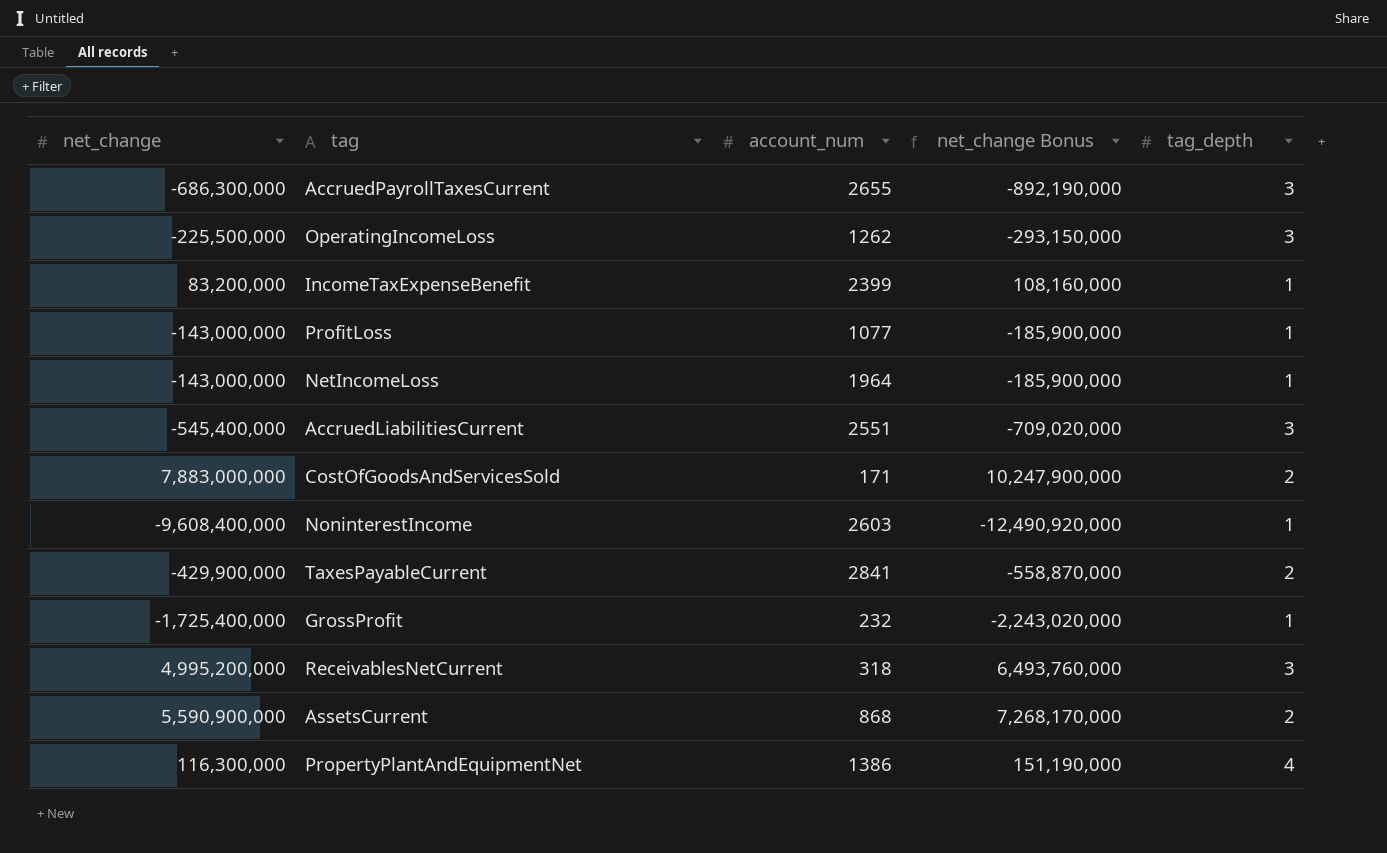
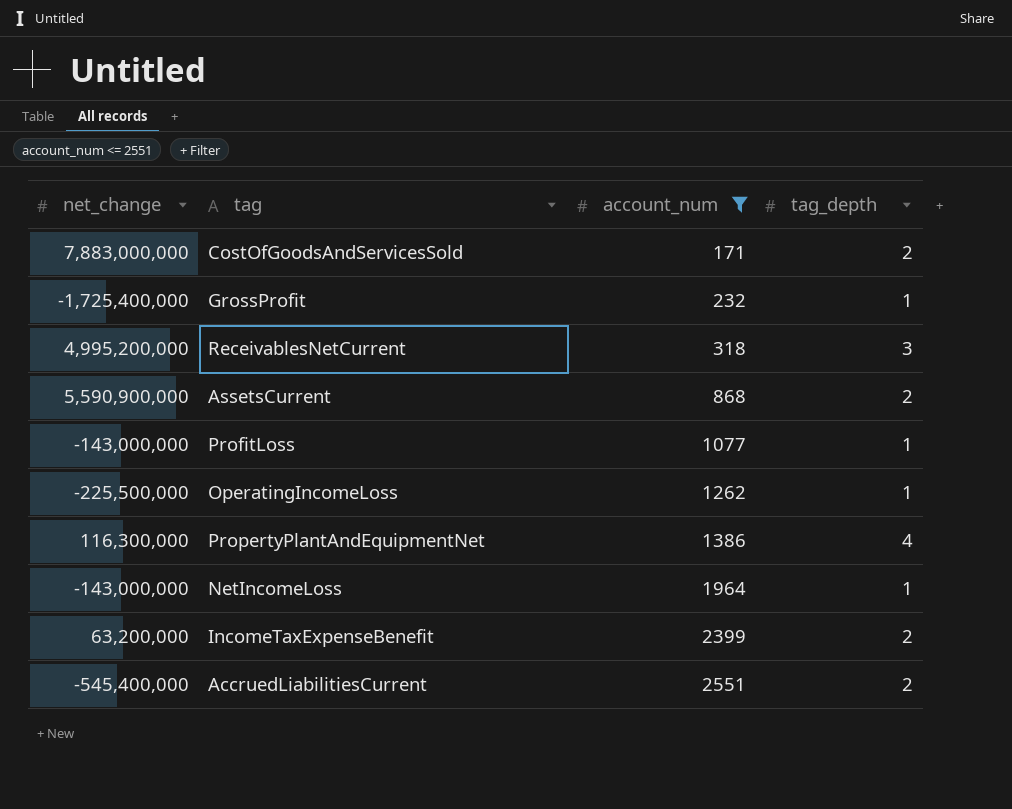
filter: none -> account_num <= 2551
row order: none -> account_num ascending
column net_change Bonus | formula: [net_change] * 1.3 -> none
OperatingIncomeLoss | tag_depth: 3 -> 1
IncomeTaxExpenseBenefit | net_change: 83,200,000 -> 63,200,000
IncomeTaxExpenseBenefit | tag_depth: 1 -> 2
AccruedLiabilitiesCurrent | tag_depth: 3 -> 2

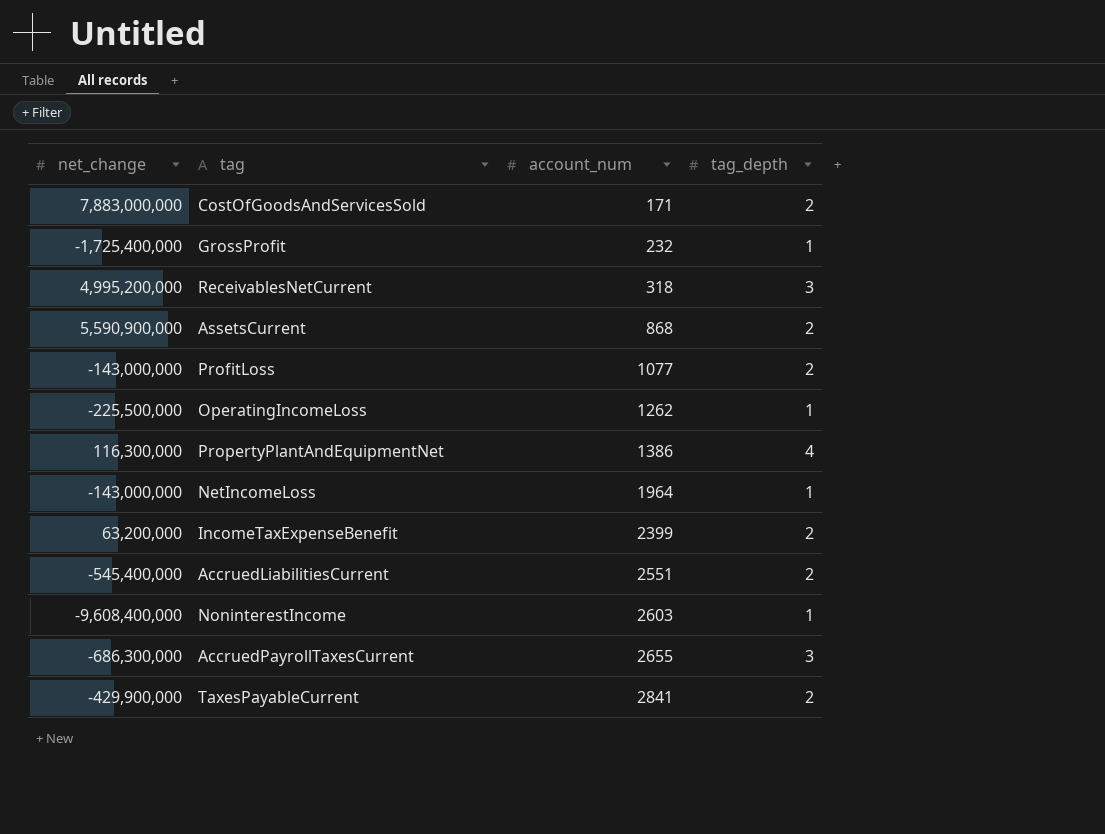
filter: account_num <= 2551 -> none
ProfitLoss | tag_depth: 1 -> 2

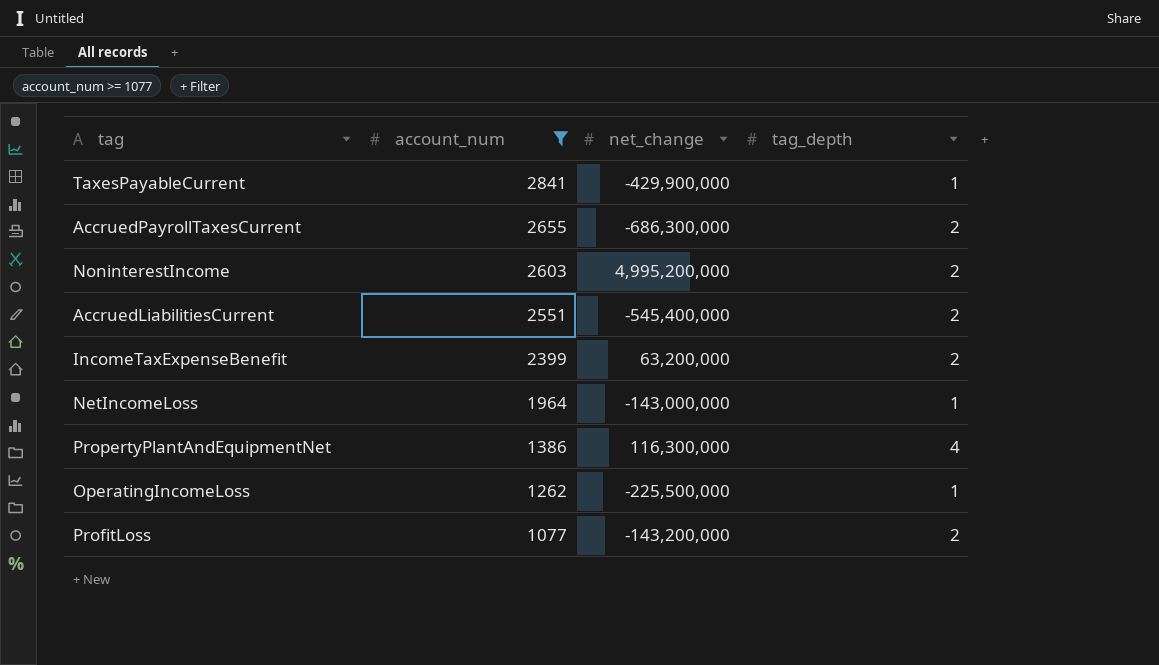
filter: none -> account_num >= 1077
row order: account_num ascending -> account_num descending
column net_change | position: 1 -> 3
TaxesPayableCurrent | tag_depth: 2 -> 1
AccruedPayrollTaxesCurrent | tag_depth: 3 -> 2
NoninterestIncome | net_change: -9,608,400,000 -> 4,995,200,000
NoninterestIncome | tag_depth: 1 -> 2
ProfitLoss | net_change: -143,000,000 -> -143,200,000

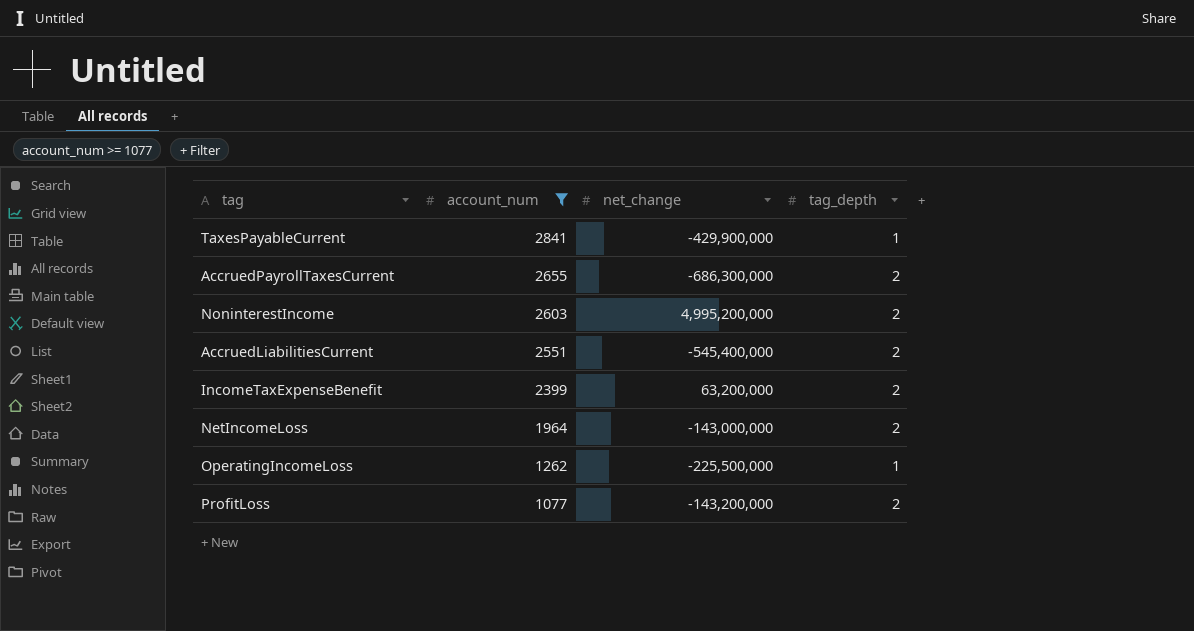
row PropertyPlantAndEquipmentNet: 1386 | 116,300,000 | 4 -> none
NetIncomeLoss | tag_depth: 1 -> 2

